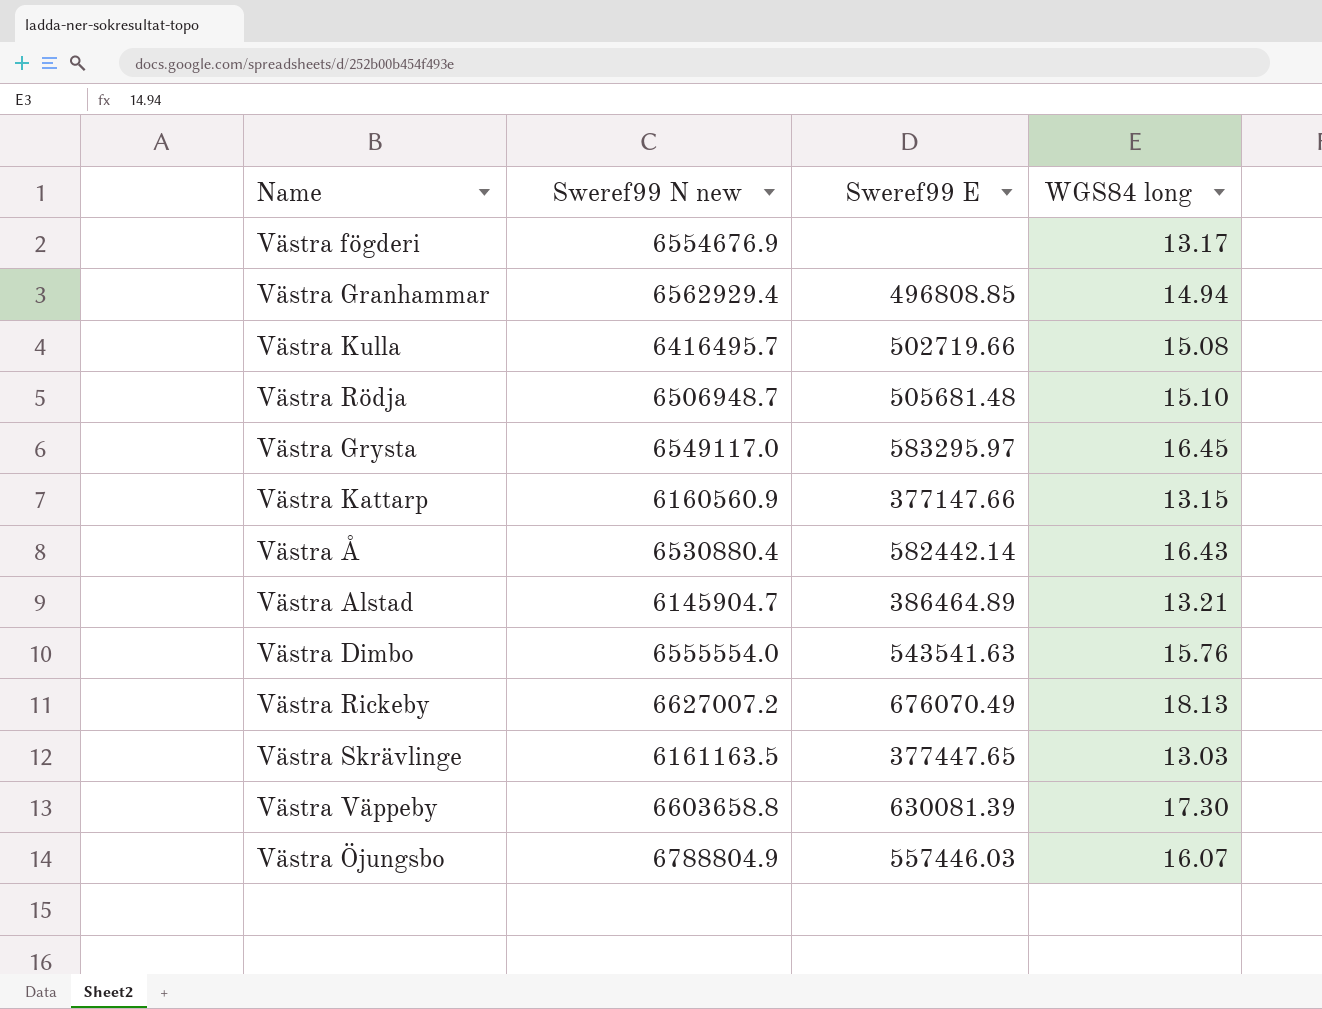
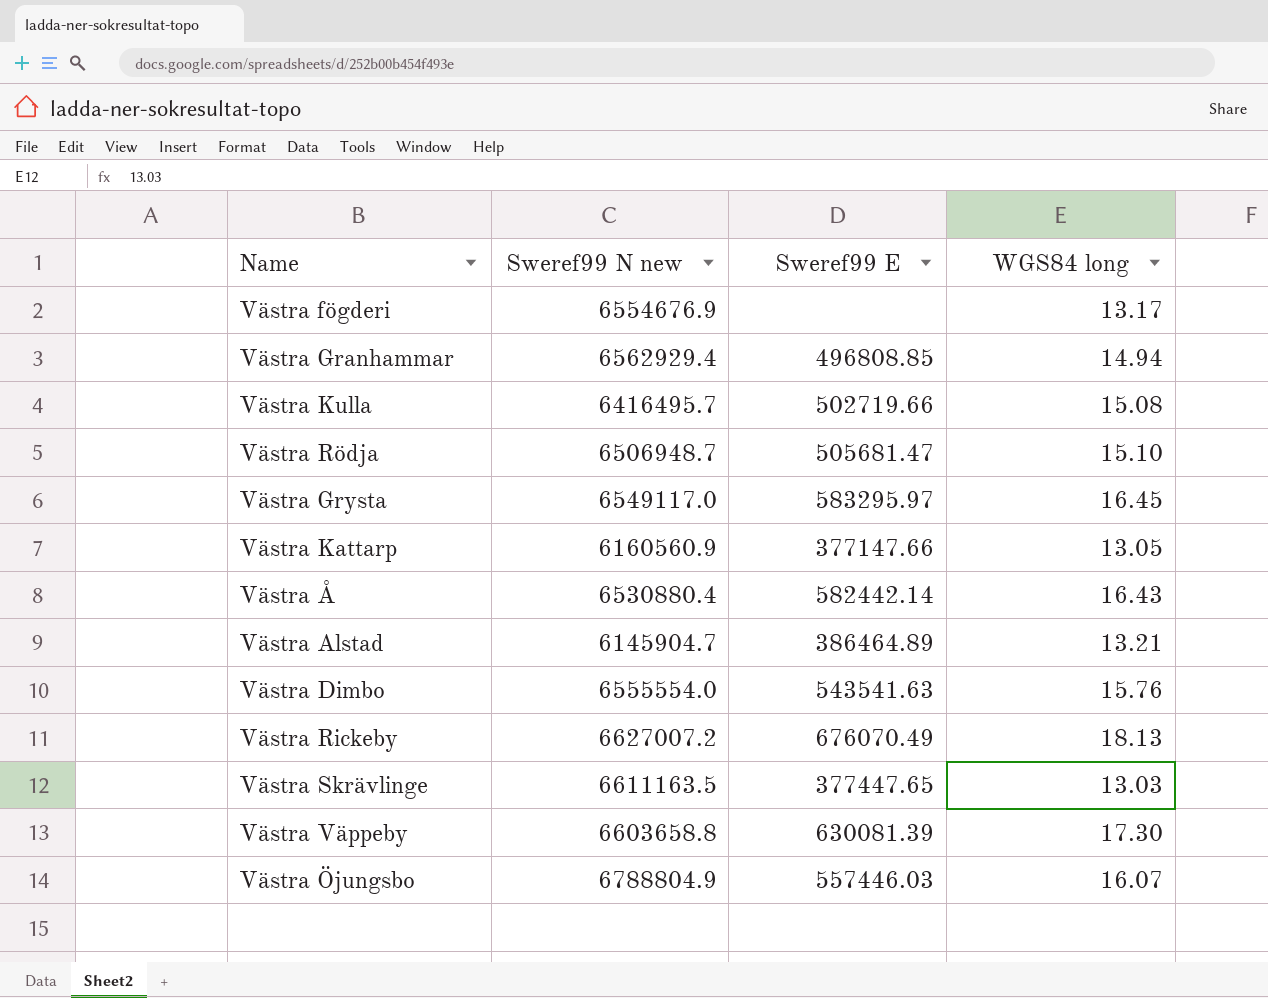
Västra Rödja | Sweref99 E: 505681.48 -> 505681.47
Västra Kattarp | WGS84 long: 13.15 -> 13.05
Västra Skrävlinge | Sweref99 N new: 6161163.5 -> 6611163.5

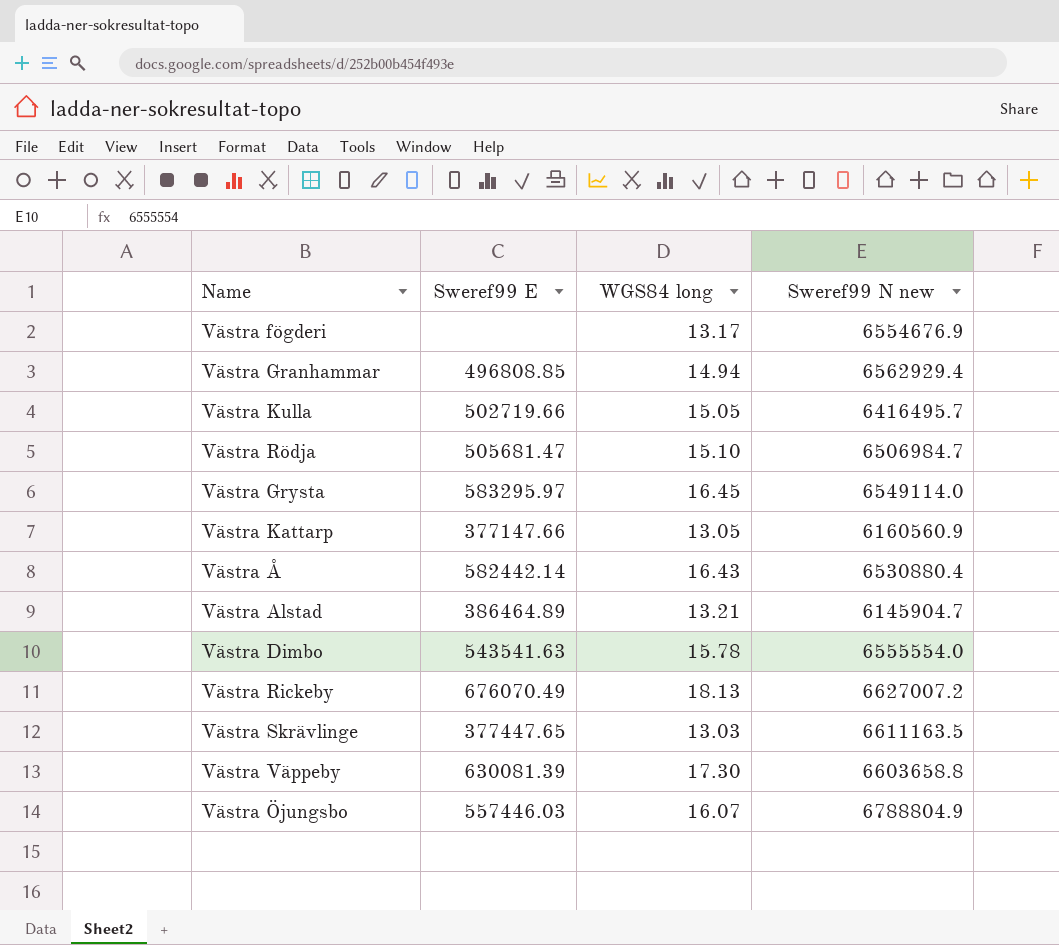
column Sweref99 N new | position: 2 -> 4
Västra Kulla | WGS84 long: 15.08 -> 15.05
Västra Rödja | Sweref99 N new: 6506948.7 -> 6506984.7
Västra Grysta | Sweref99 N new: 6549117.0 -> 6549114.0
Västra Dimbo | WGS84 long: 15.76 -> 15.78

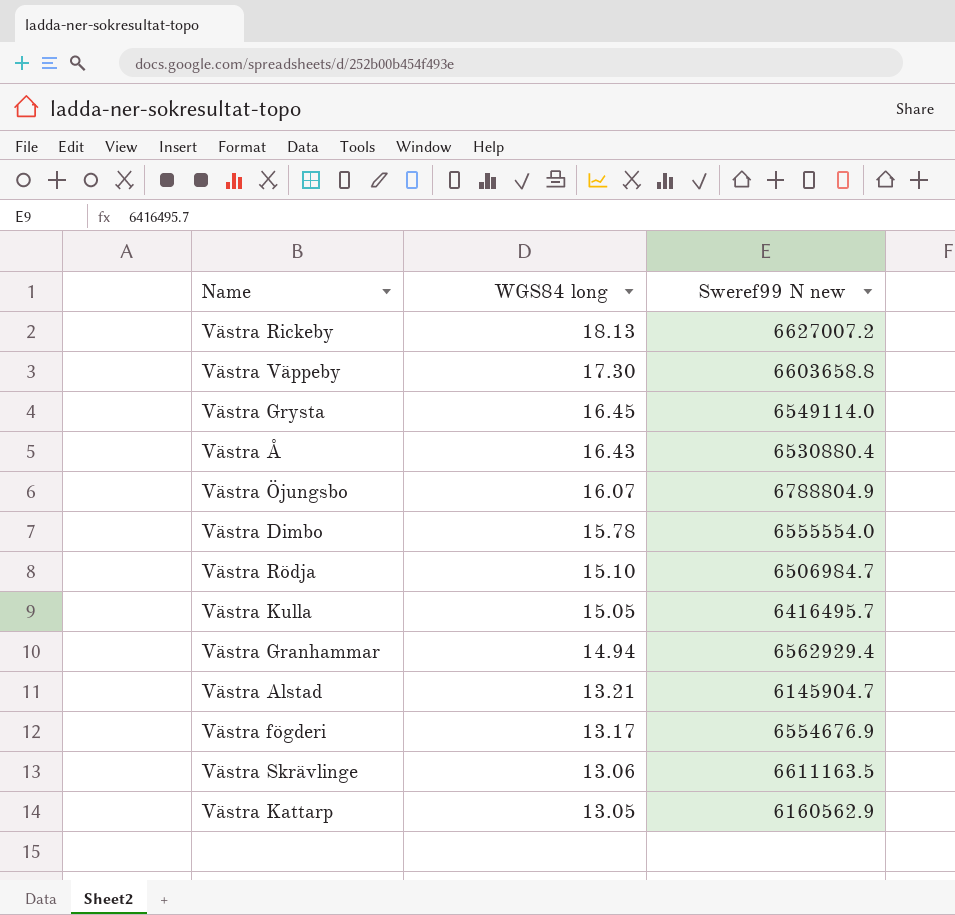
row order: none -> WGS84 long descending
column Sweref99 E | position: 2 -> none
Västra Skrävlinge | WGS84 long: 13.03 -> 13.06
Västra Kattarp | Sweref99 N new: 6160560.9 -> 6160562.9

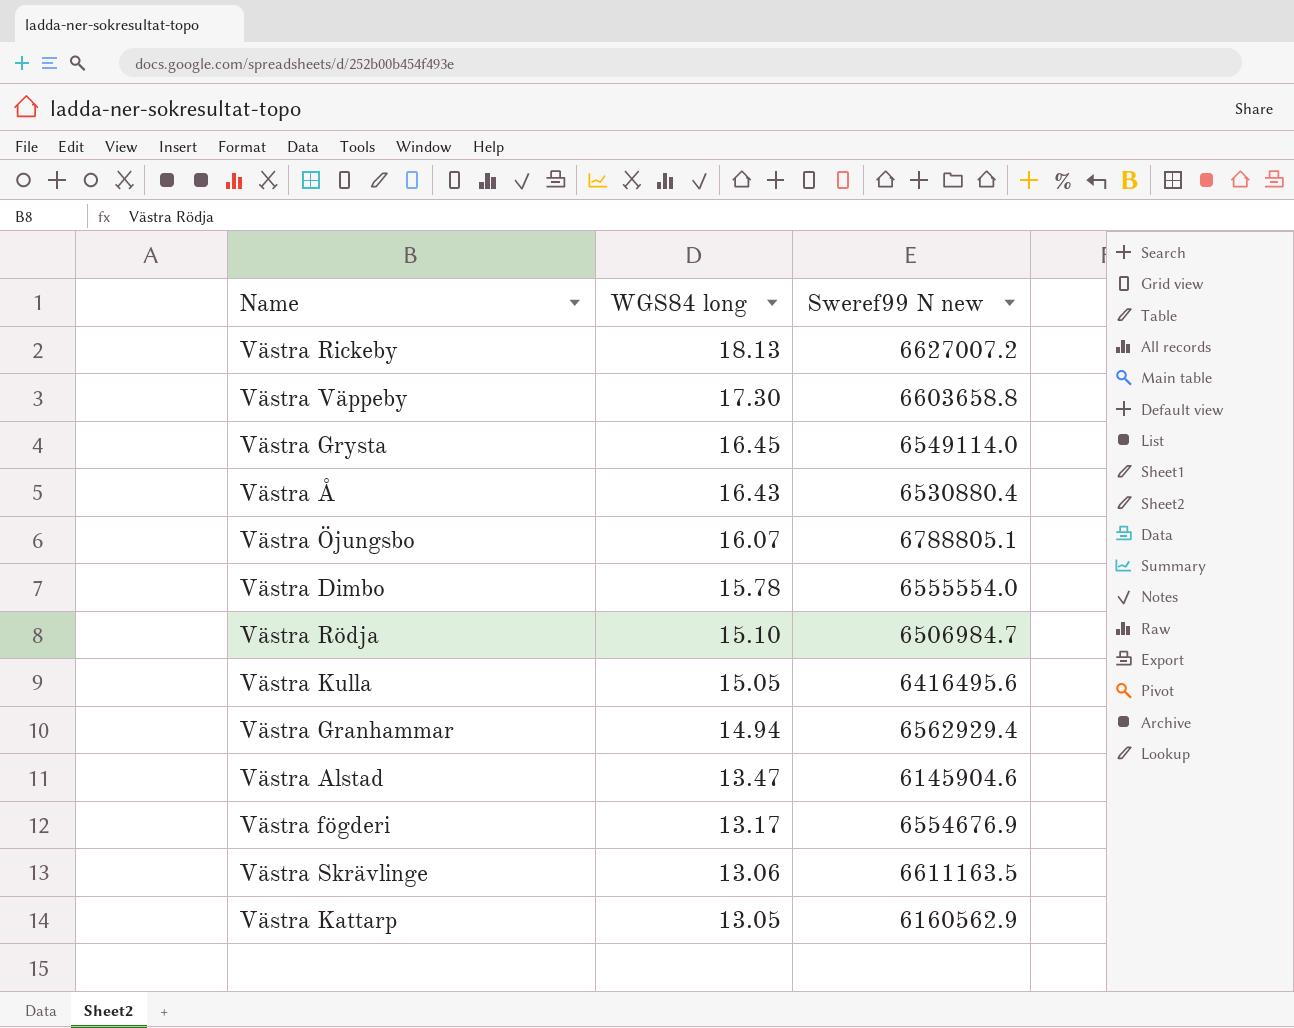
Västra Öjungsbo | Sweref99 N new: 6788804.9 -> 6788805.1
Västra Kulla | Sweref99 N new: 6416495.7 -> 6416495.6
Västra Alstad | WGS84 long: 13.21 -> 13.47
Västra Alstad | Sweref99 N new: 6145904.7 -> 6145904.6

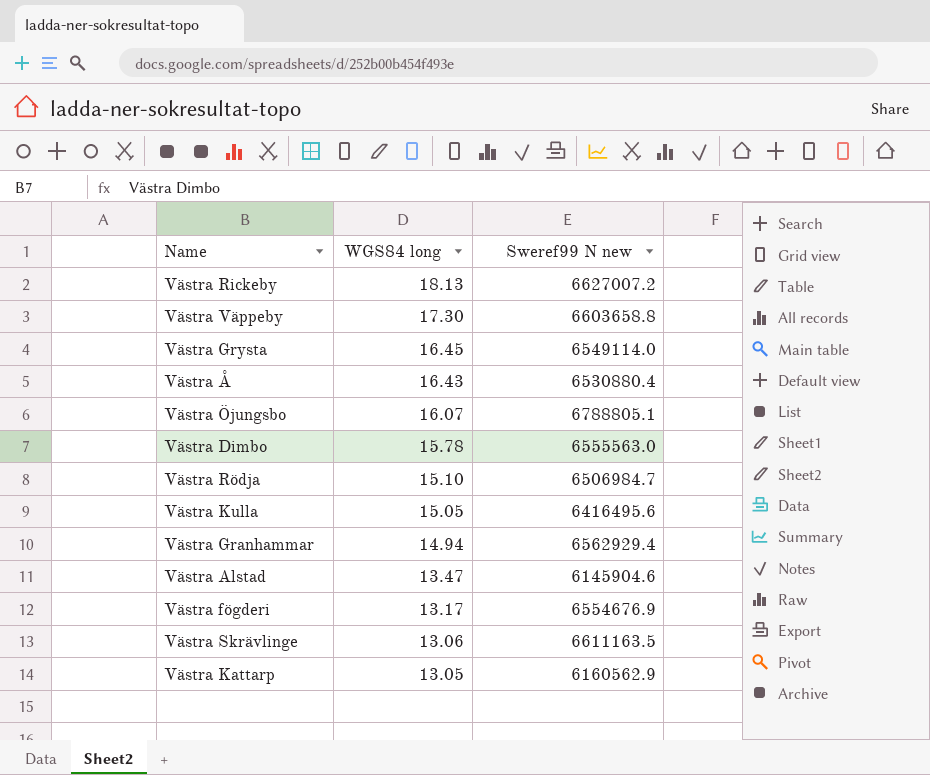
Västra Dimbo | Sweref99 N new: 6555554.0 -> 6555563.0

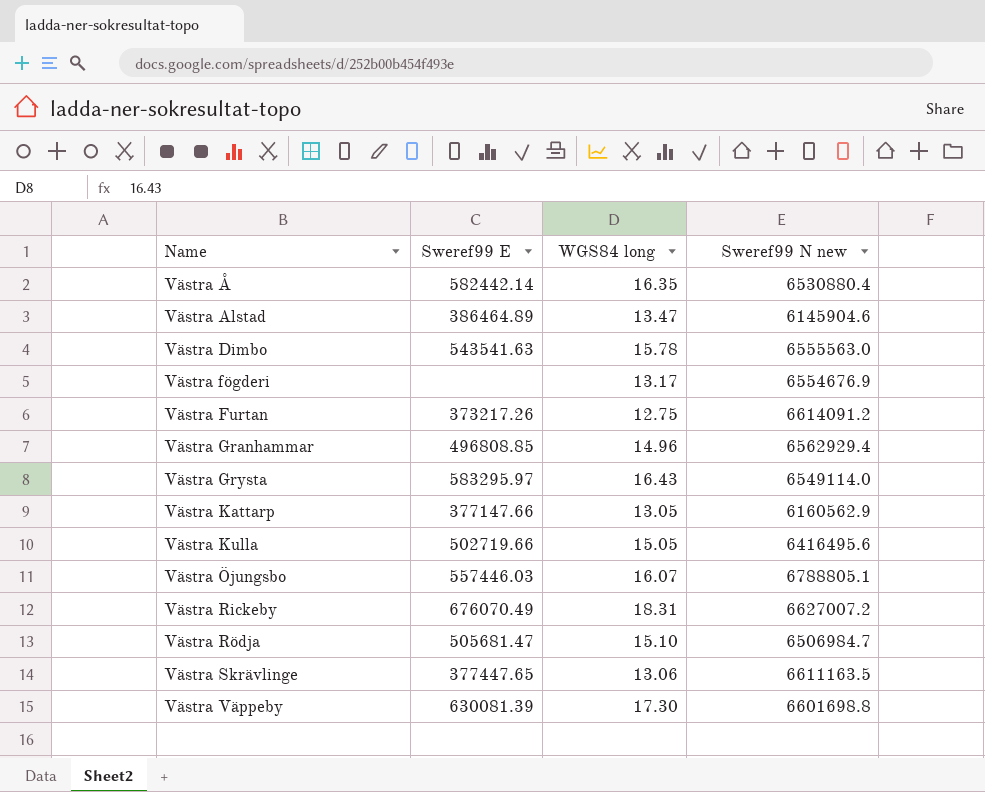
row order: WGS84 long descending -> Name ascending
column Sweref99 E | position: none -> 2
Västra Å | WGS84 long: 16.43 -> 16.35
row Västra Furtan: none -> 373217.26 | 12.75 | 6614091.2
Västra Granhammar | WGS84 long: 14.94 -> 14.96
Västra Grysta | WGS84 long: 16.45 -> 16.43
Västra Rickeby | WGS84 long: 18.13 -> 18.31
Västra Väppeby | Sweref99 N new: 6603658.8 -> 6601698.8

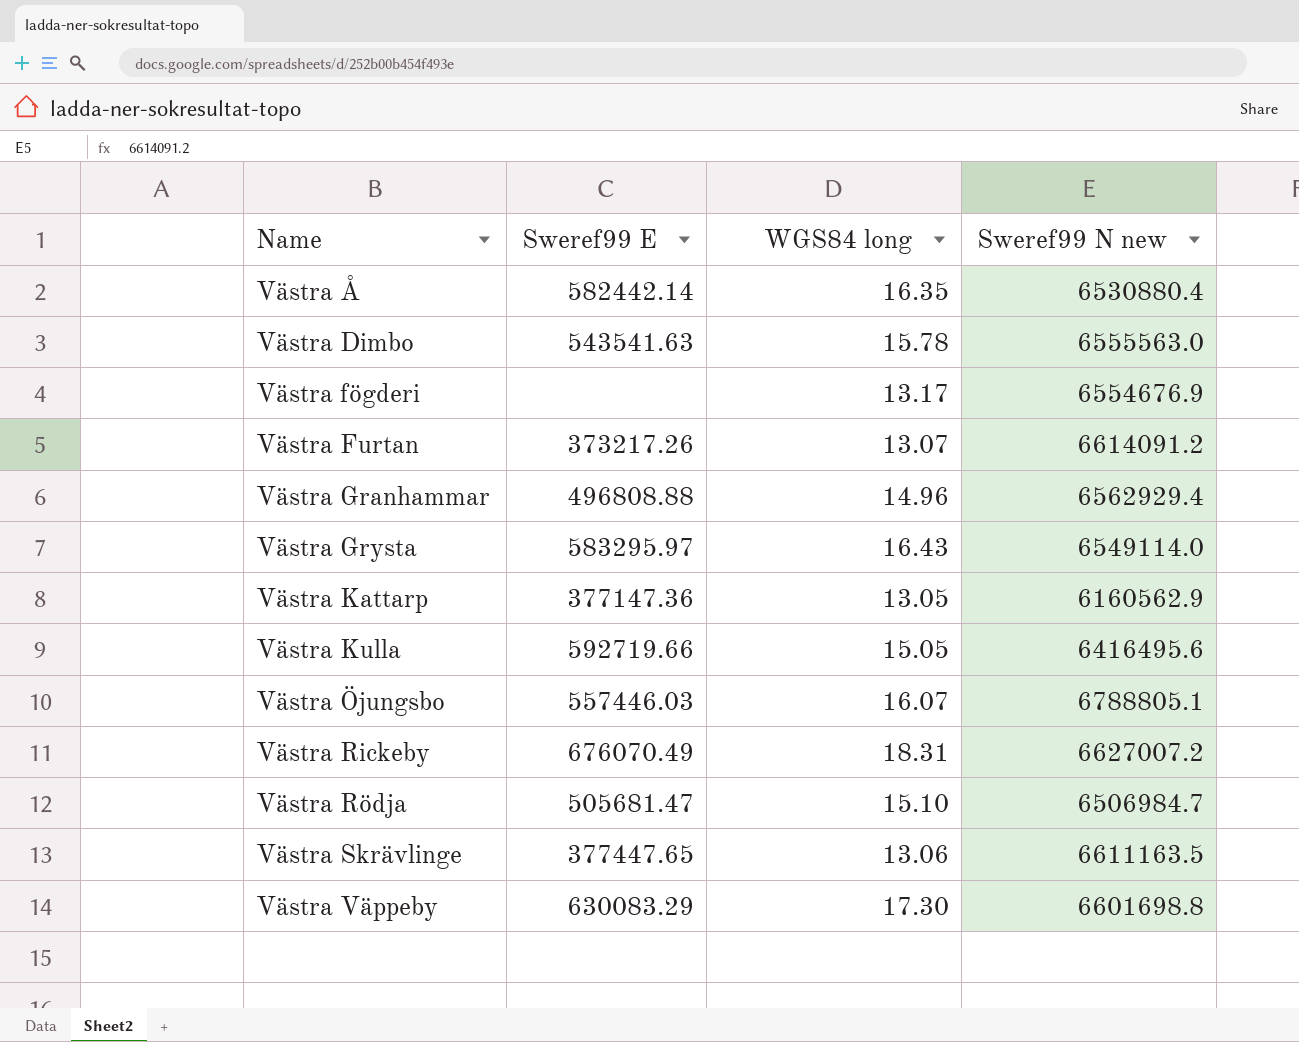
row Västra Alstad: 386464.89 | 13.47 | 6145904.6 -> none
Västra Furtan | WGS84 long: 12.75 -> 13.07
Västra Granhammar | Sweref99 E: 496808.85 -> 496808.88
Västra Kattarp | Sweref99 E: 377147.66 -> 377147.36
Västra Kulla | Sweref99 E: 502719.66 -> 592719.66
Västra Väppeby | Sweref99 E: 630081.39 -> 630083.29

